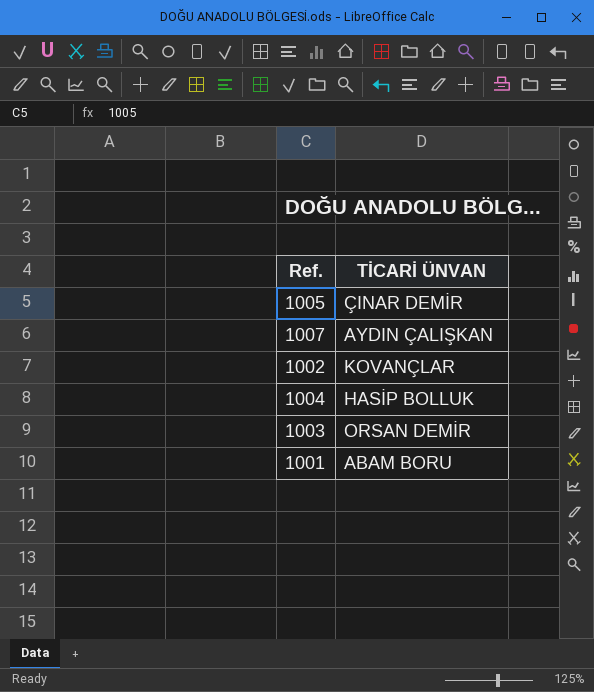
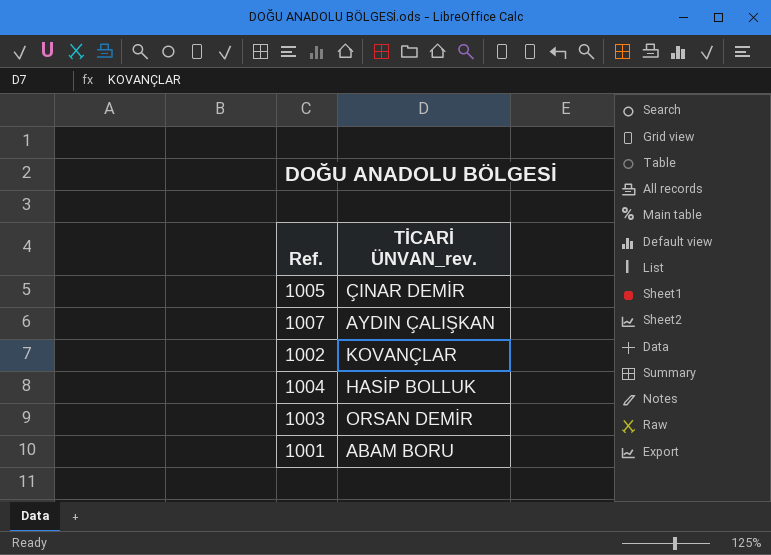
column name: TİCARİ ÜNVAN -> TİCARİ ÜNVAN_rev.

